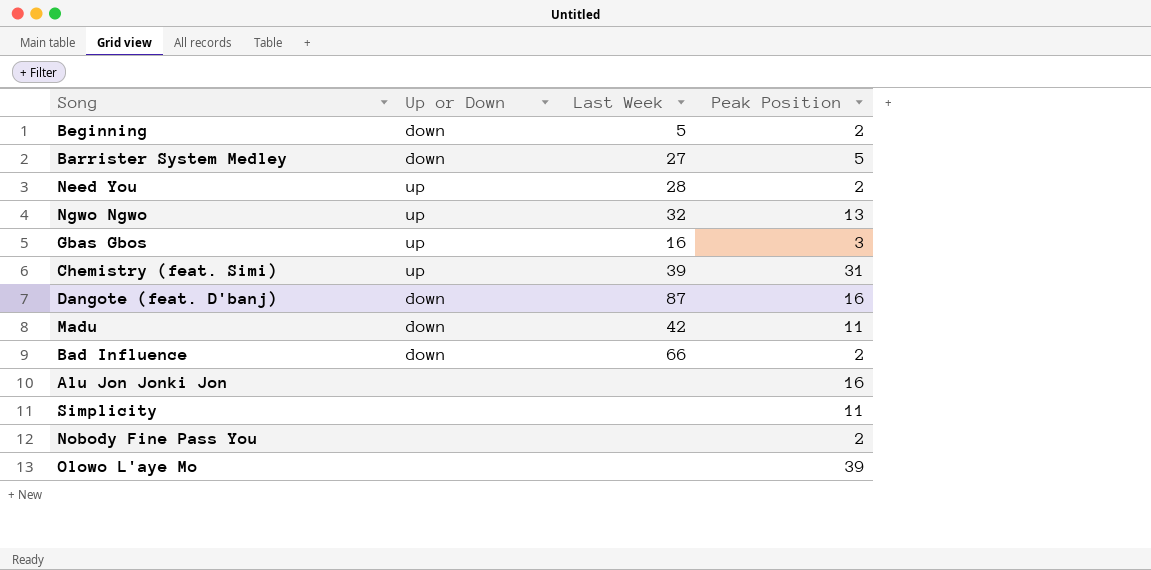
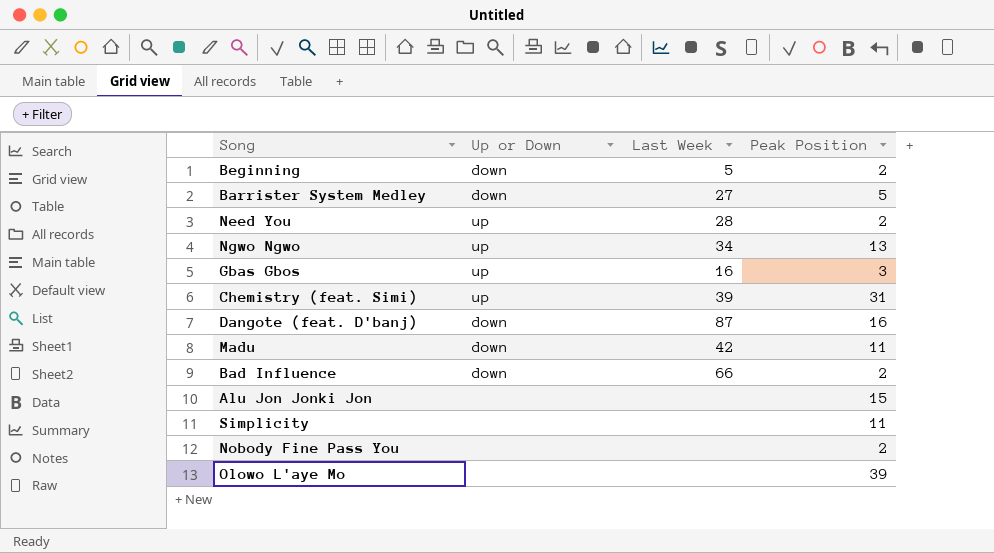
Ngwo Ngwo | Last Week: 32 -> 34
Alu Jon Jonki Jon | Peak Position: 16 -> 15

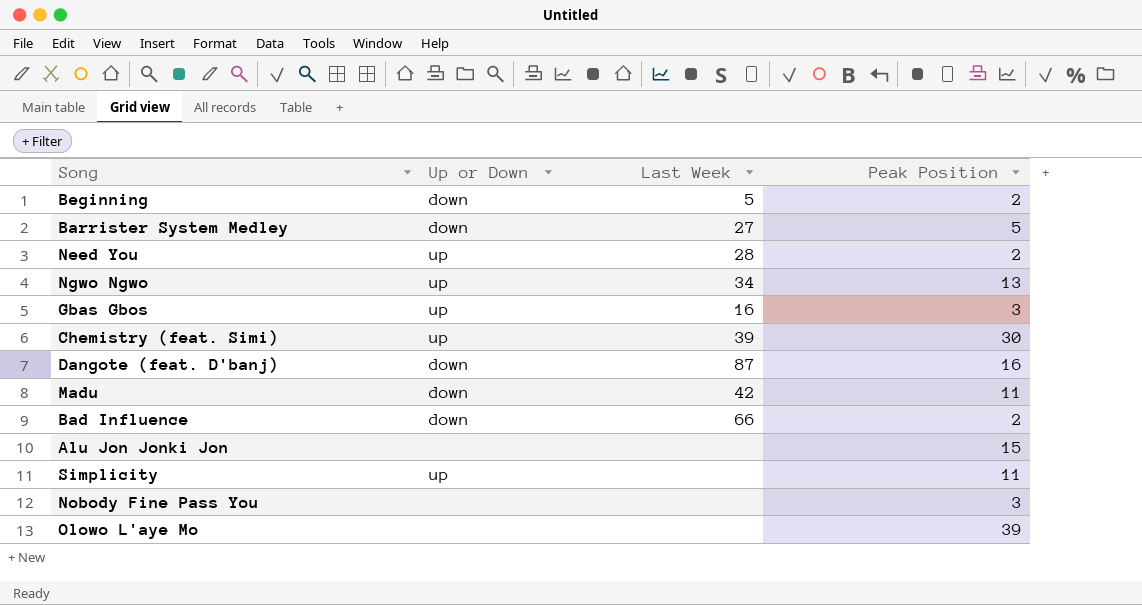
Chemistry (feat. Simi) | Peak Position: 31 -> 30
Simplicity | Up or Down: none -> up
Nobody Fine Pass You | Peak Position: 2 -> 3

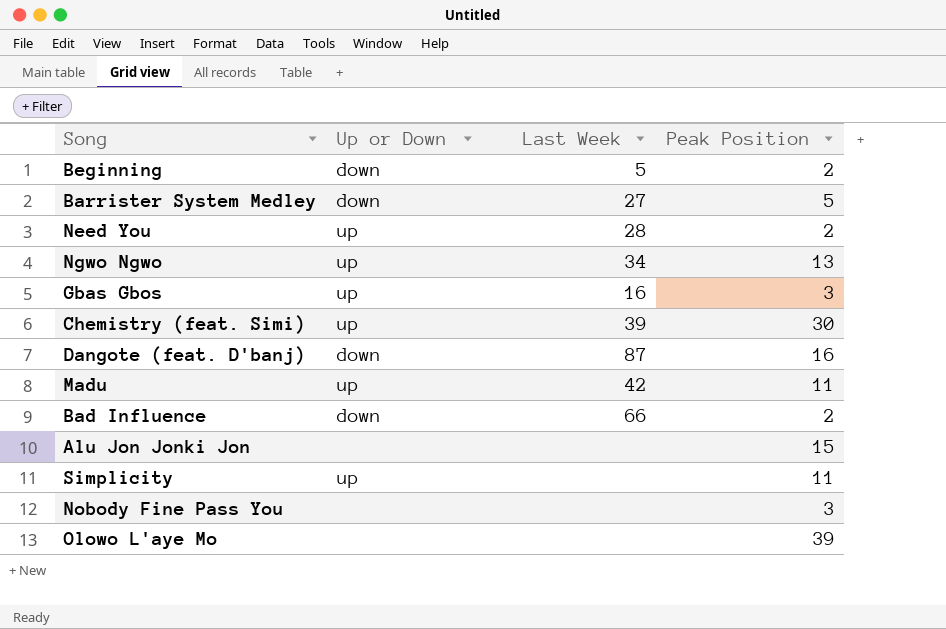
Madu | Up or Down: down -> up

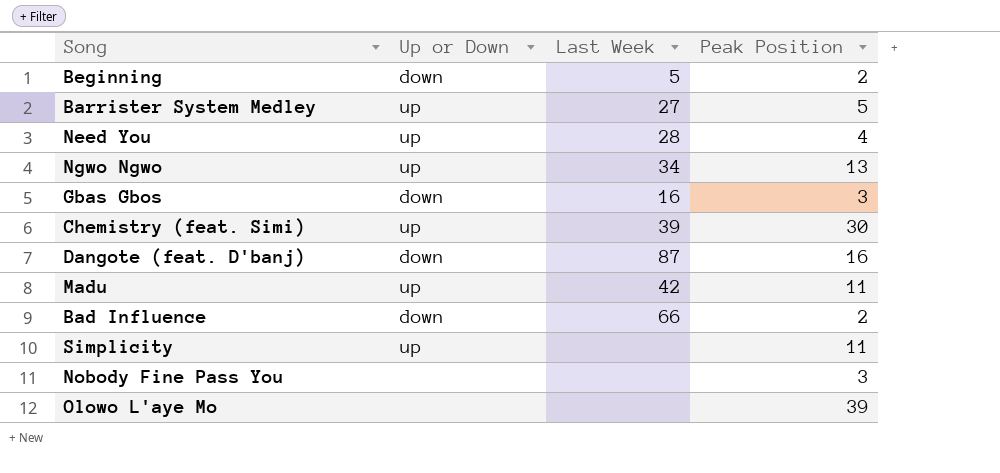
row Alu Jon Jonki Jon: none | none | 15 -> none
Barrister System Medley | Up or Down: down -> up
Need You | Peak Position: 2 -> 4
Gbas Gbos | Up or Down: up -> down

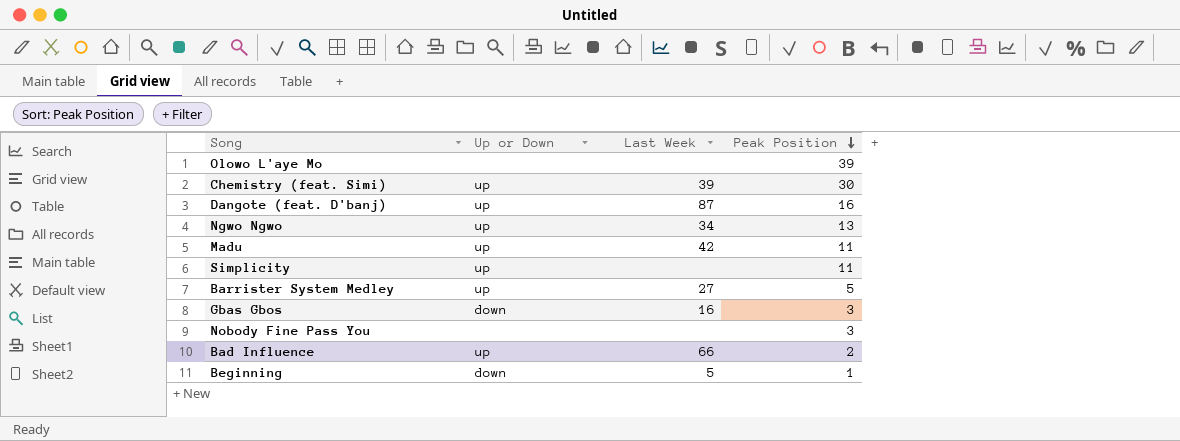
row order: none -> Peak Position descending
row Need You: up | 28 | 4 -> none
Dangote (feat. D'banj) | Up or Down: down -> up
Bad Influence | Up or Down: down -> up
Beginning | Peak Position: 2 -> 1

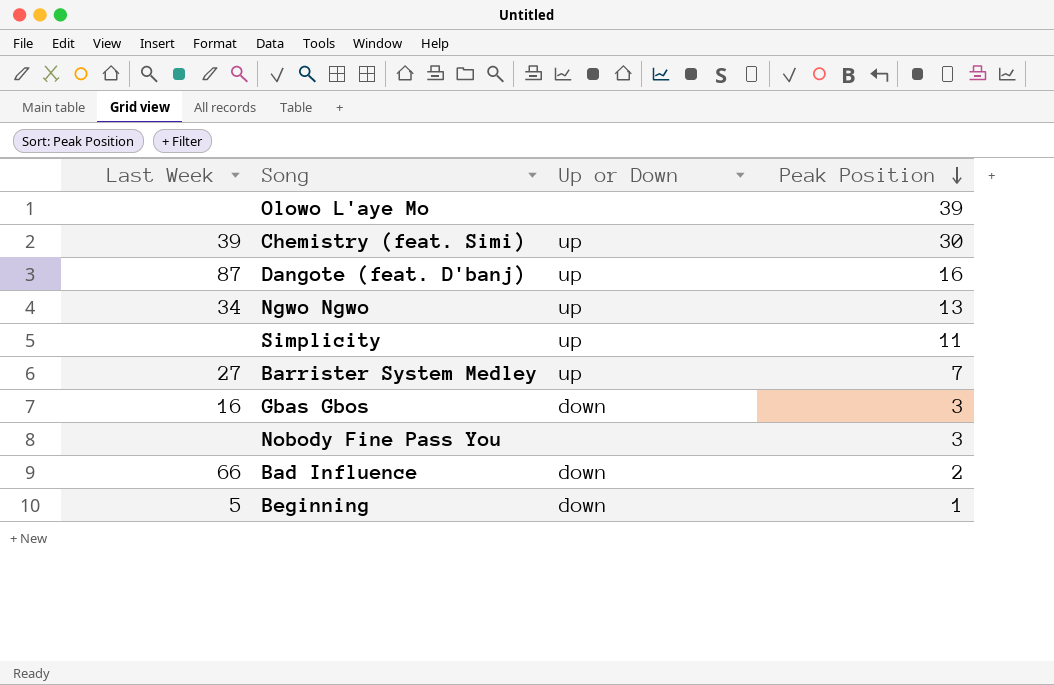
column Last Week | position: 3 -> 1
row Madu: up | 42 | 11 -> none
Barrister System Medley | Peak Position: 5 -> 7
Bad Influence | Up or Down: up -> down

